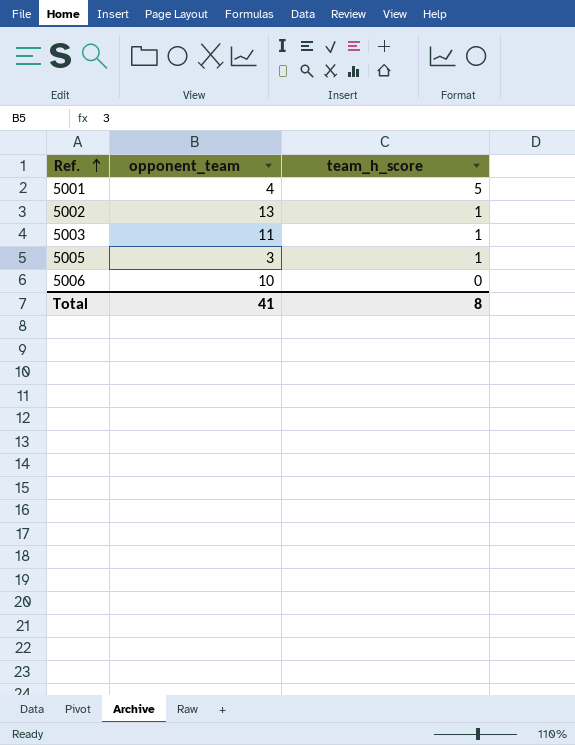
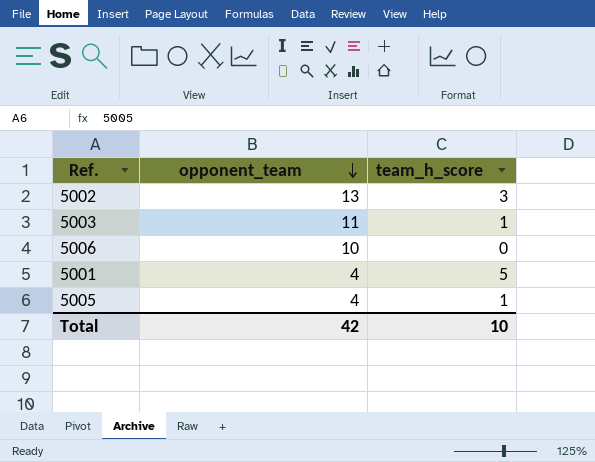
row order: Ref. ascending -> opponent_team descending
5002 | team_h_score: 1 -> 3
5005 | opponent_team: 3 -> 4
Total | opponent_team: 41 -> 42
Total | team_h_score: 8 -> 10

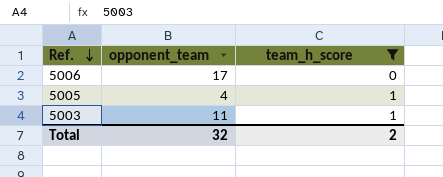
filter: none -> team_h_score <= 1
row order: opponent_team descending -> Ref. descending
5006 | opponent_team: 10 -> 17
Total | opponent_team: 42 -> 32
Total | team_h_score: 10 -> 2

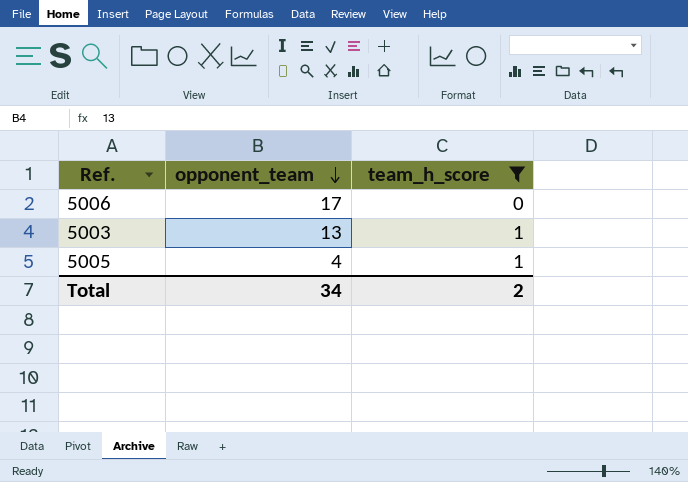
row order: Ref. descending -> opponent_team descending
5003 | opponent_team: 11 -> 13
Total | opponent_team: 32 -> 34

